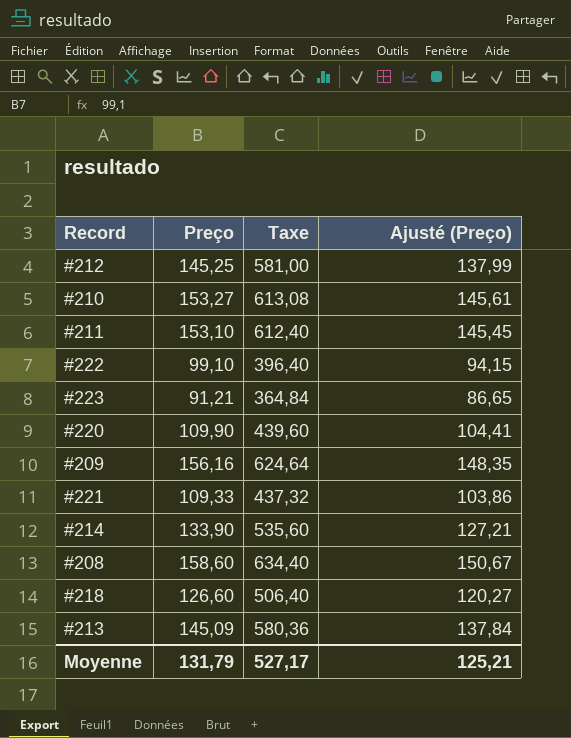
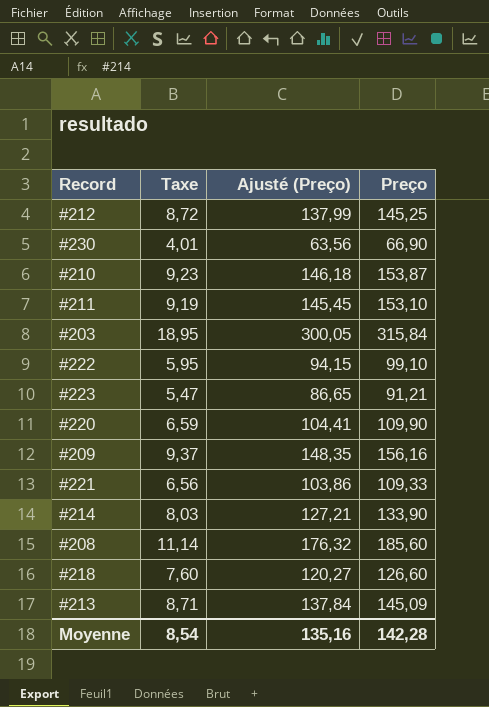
column Taxe | formula: [Preço] * 4 -> [Preço] * 0,06
column Preço | position: 2 -> 4
row #230: none -> 4,01 | 63,56 | 66,90
#210 | Ajusté (Preço): 145,61 -> 146,18
#210 | Preço: 153,27 -> 153,87
row #203: none -> 18,95 | 300,05 | 315,84
#208 | Ajusté (Preço): 150,67 -> 176,32
#208 | Preço: 158,60 -> 185,60
Moyenne | Taxe: 527,17 -> 8,54
Moyenne | Ajusté (Preço): 125,21 -> 135,16
Moyenne | Preço: 131,79 -> 142,28

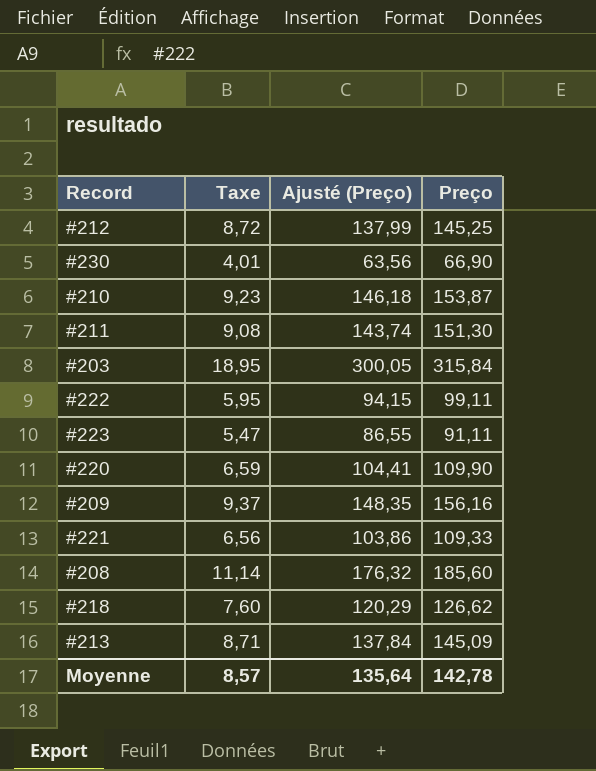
row #214: 8,03 | 127,21 | 133,90 -> none
#211 | Taxe: 9,19 -> 9,08
#211 | Ajusté (Preço): 145,45 -> 143,74
#211 | Preço: 153,10 -> 151,30
#222 | Preço: 99,10 -> 99,11
#223 | Ajusté (Preço): 86,65 -> 86,55
#223 | Preço: 91,21 -> 91,11
#218 | Ajusté (Preço): 120,27 -> 120,29
#218 | Preço: 126,60 -> 126,62
Moyenne | Taxe: 8,54 -> 8,57
Moyenne | Ajusté (Preço): 135,16 -> 135,64
Moyenne | Preço: 142,28 -> 142,78

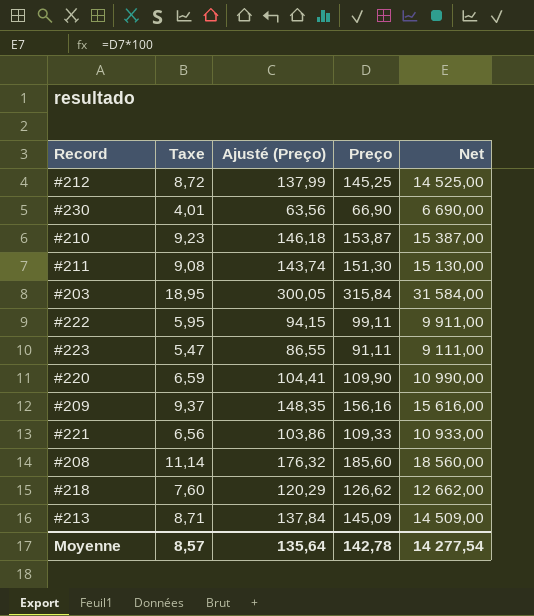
column Net | formula: none -> [Preço] * 100

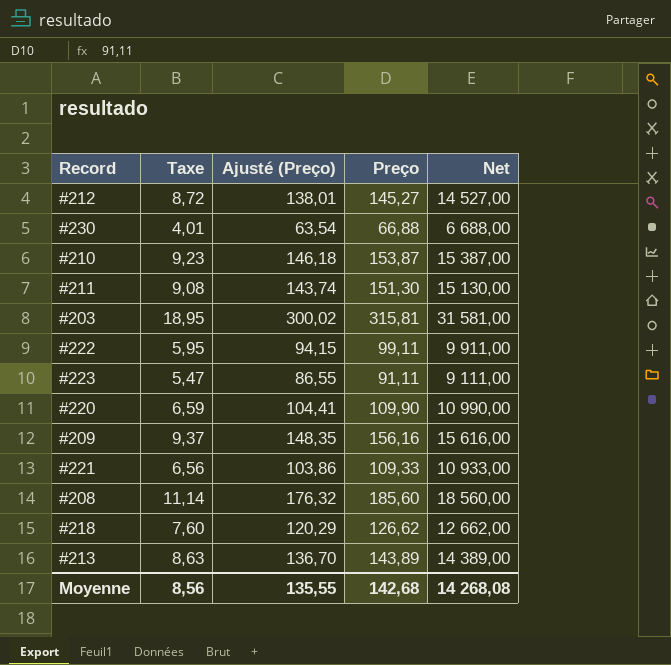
#212 | Ajusté (Preço): 137,99 -> 138,01
#212 | Preço: 145,25 -> 145,27
#212 | Net: 14 525,00 -> 14 527,00
#230 | Ajusté (Preço): 63,56 -> 63,54
#230 | Preço: 66,90 -> 66,88
#230 | Net: 6 690,00 -> 6 688,00
#203 | Ajusté (Preço): 300,05 -> 300,02
#203 | Preço: 315,84 -> 315,81
#203 | Net: 31 584,00 -> 31 581,00
#213 | Taxe: 8,71 -> 8,63
#213 | Ajusté (Preço): 137,84 -> 136,70
#213 | Preço: 145,09 -> 143,89
#213 | Net: 14 509,00 -> 14 389,00
Moyenne | Taxe: 8,57 -> 8,56
Moyenne | Ajusté (Preço): 135,64 -> 135,55
Moyenne | Preço: 142,78 -> 142,68
Moyenne | Net: 14 277,54 -> 14 268,08

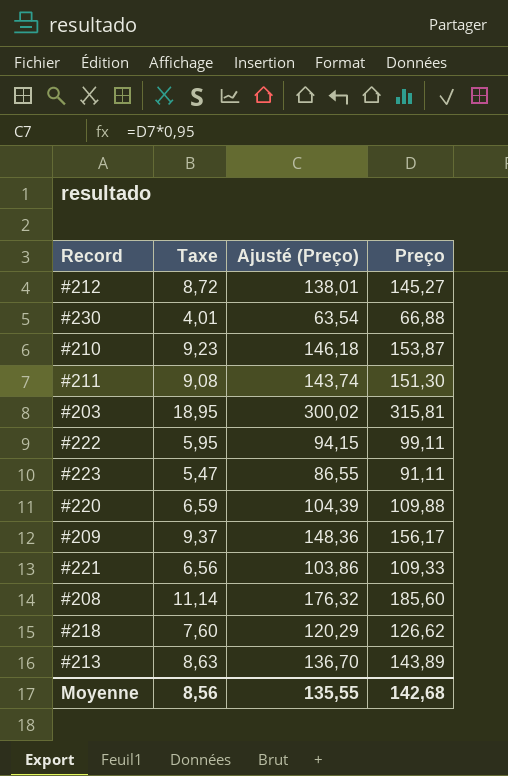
column Net | formula: [Preço] * 100 -> none
#220 | Ajusté (Preço): 104,41 -> 104,39
#220 | Preço: 109,90 -> 109,88
#209 | Ajusté (Preço): 148,35 -> 148,36
#209 | Preço: 156,16 -> 156,17

